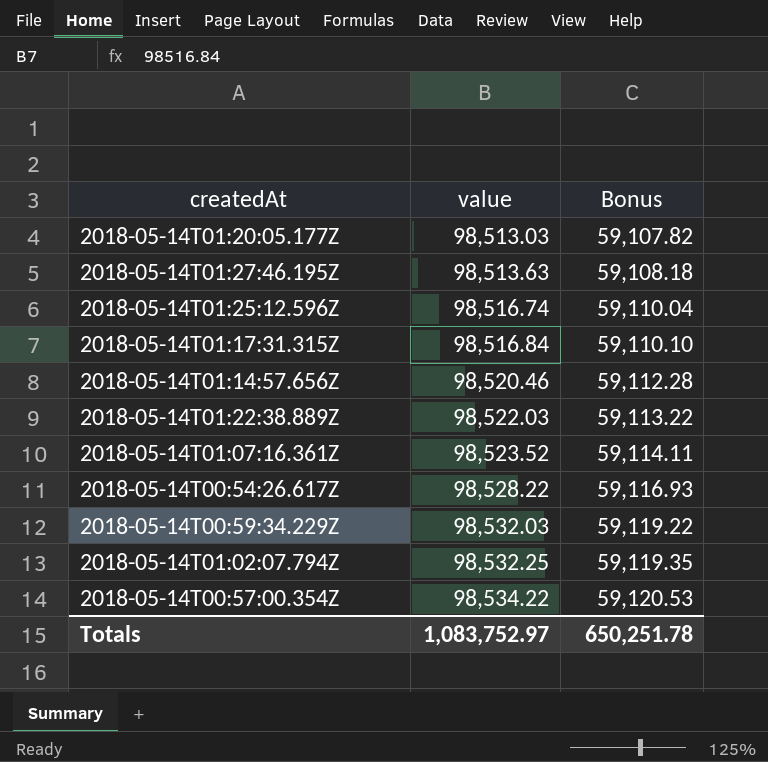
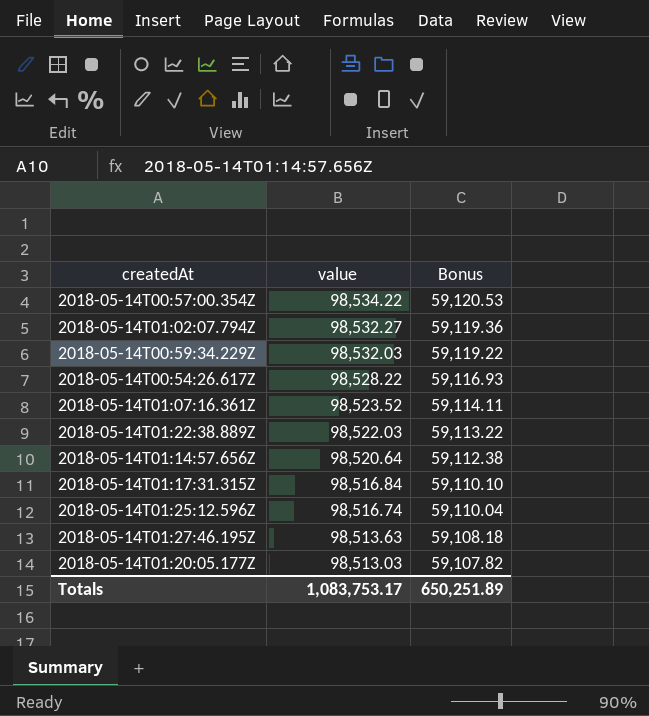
row order: value ascending -> value descending
2018-05-14T01:02:07.794Z | value: 98,532.25 -> 98,532.27
2018-05-14T01:02:07.794Z | Bonus: 59,119.35 -> 59,119.36
2018-05-14T01:14:57.656Z | value: 98,520.46 -> 98,520.64
2018-05-14T01:14:57.656Z | Bonus: 59,112.28 -> 59,112.38
Totals | value: 1,083,752.97 -> 1,083,753.17
Totals | Bonus: 650,251.78 -> 650,251.89

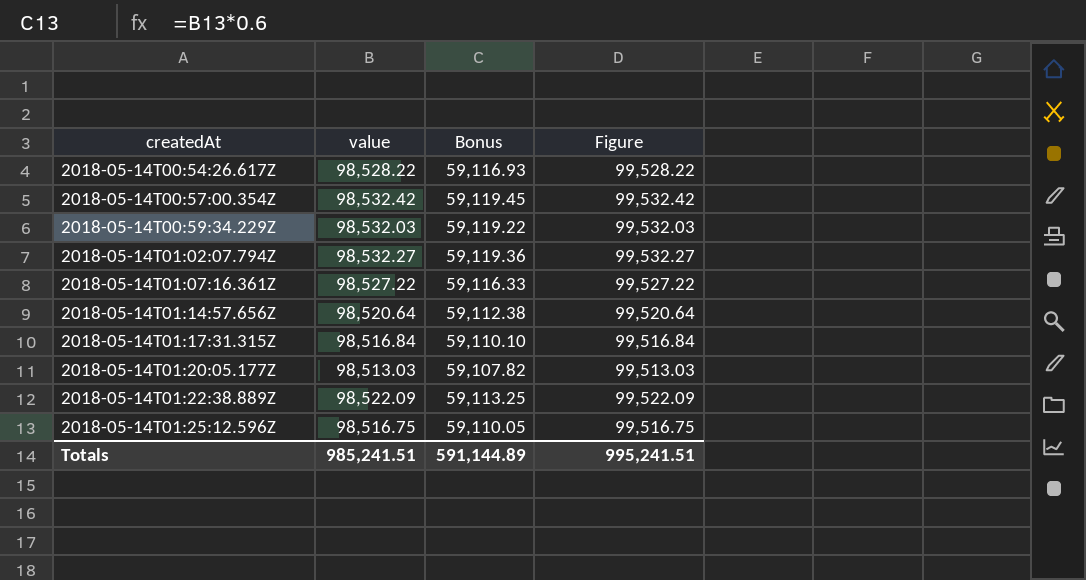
row order: value descending -> createdAt ascending
column Figure | formula: none -> [value] + 1000
row 2018-05-14T01:27:46.195Z: 98,513.63 | 59,108.18 -> none
2018-05-14T00:57:00.354Z | value: 98,534.22 -> 98,532.42
2018-05-14T00:57:00.354Z | Bonus: 59,120.53 -> 59,119.45
2018-05-14T01:07:16.361Z | value: 98,523.52 -> 98,527.22
2018-05-14T01:07:16.361Z | Bonus: 59,114.11 -> 59,116.33
2018-05-14T01:22:38.889Z | value: 98,522.03 -> 98,522.09
2018-05-14T01:22:38.889Z | Bonus: 59,113.22 -> 59,113.25
2018-05-14T01:25:12.596Z | value: 98,516.74 -> 98,516.75
2018-05-14T01:25:12.596Z | Bonus: 59,110.04 -> 59,110.05
Totals | value: 1,083,753.17 -> 985,241.51
Totals | Bonus: 650,251.89 -> 591,144.89

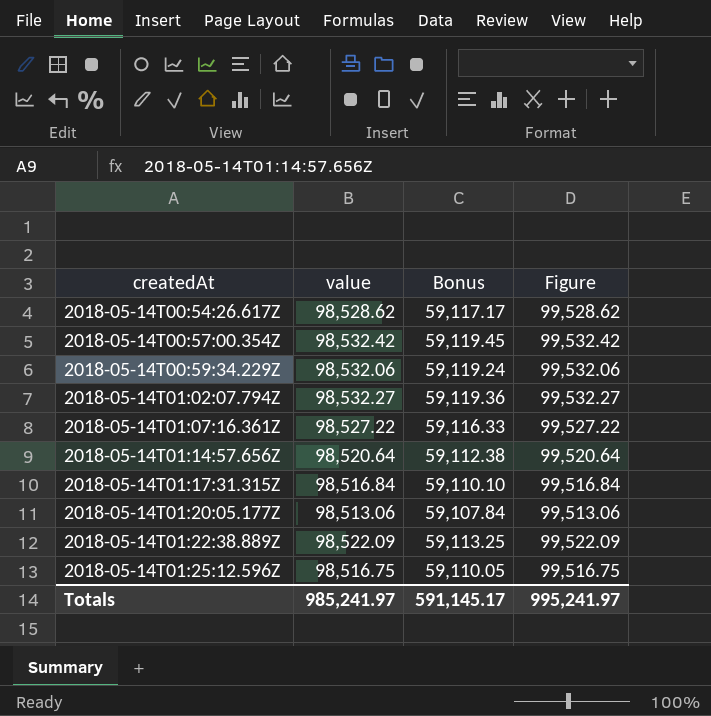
2018-05-14T00:54:26.617Z | value: 98,528.22 -> 98,528.62
2018-05-14T00:54:26.617Z | Bonus: 59,116.93 -> 59,117.17
2018-05-14T00:54:26.617Z | Figure: 99,528.22 -> 99,528.62
2018-05-14T00:59:34.229Z | value: 98,532.03 -> 98,532.06
2018-05-14T00:59:34.229Z | Bonus: 59,119.22 -> 59,119.24
2018-05-14T00:59:34.229Z | Figure: 99,532.03 -> 99,532.06
2018-05-14T01:20:05.177Z | value: 98,513.03 -> 98,513.06
2018-05-14T01:20:05.177Z | Bonus: 59,107.82 -> 59,107.84
2018-05-14T01:20:05.177Z | Figure: 99,513.03 -> 99,513.06
Totals | value: 985,241.51 -> 985,241.97
Totals | Bonus: 591,144.89 -> 591,145.17
Totals | Figure: 995,241.51 -> 995,241.97

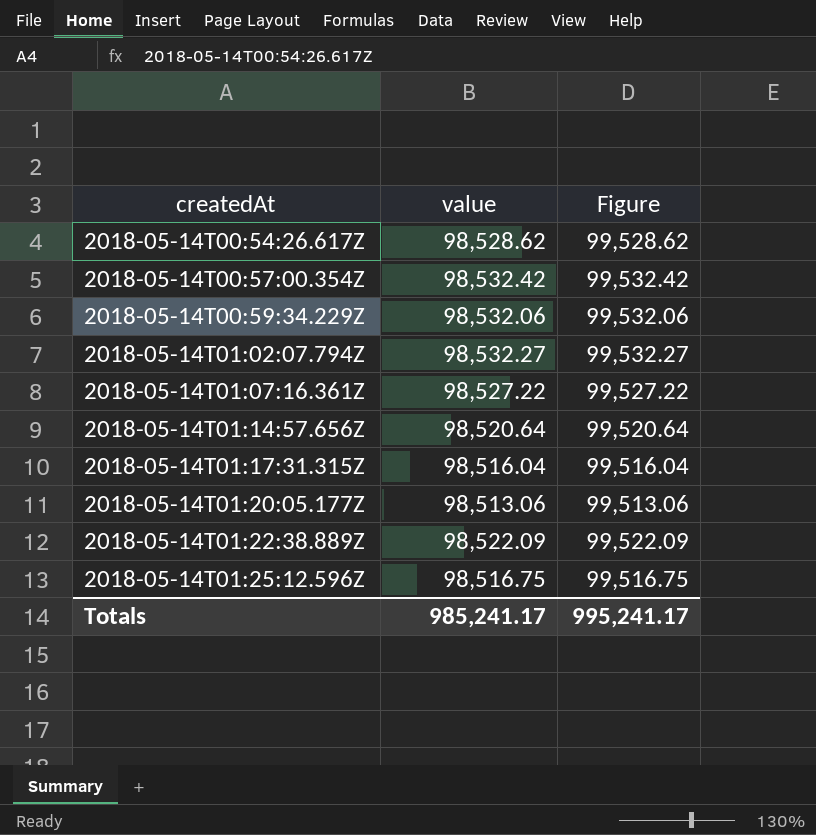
column Bonus | formula: [value] * 0.6 -> none
2018-05-14T01:17:31.315Z | value: 98,516.84 -> 98,516.04
2018-05-14T01:17:31.315Z | Figure: 99,516.84 -> 99,516.04
Totals | value: 985,241.97 -> 985,241.17
Totals | Figure: 995,241.97 -> 995,241.17

